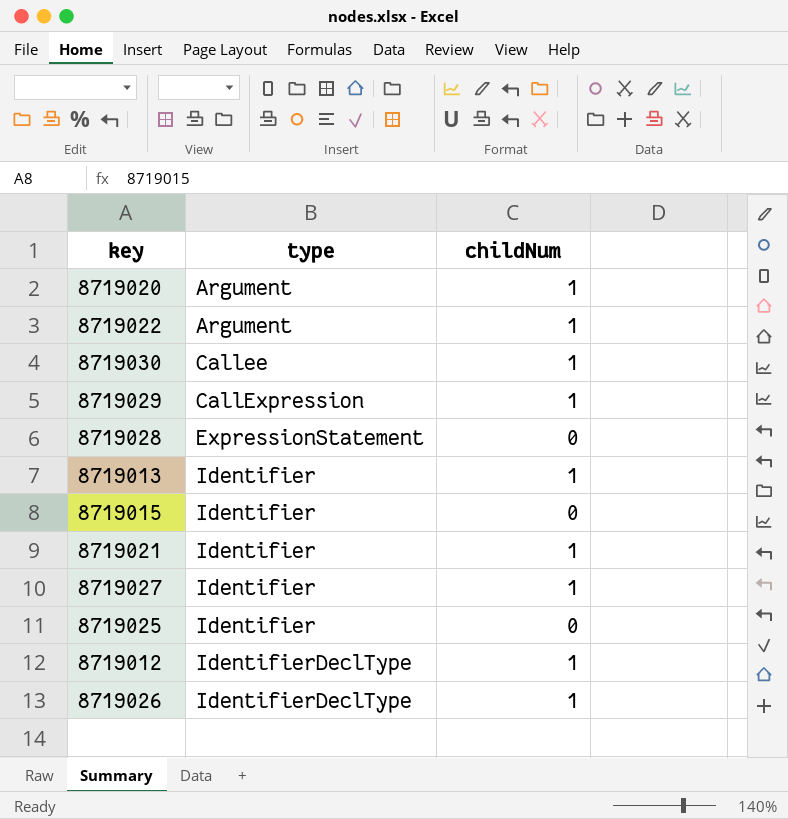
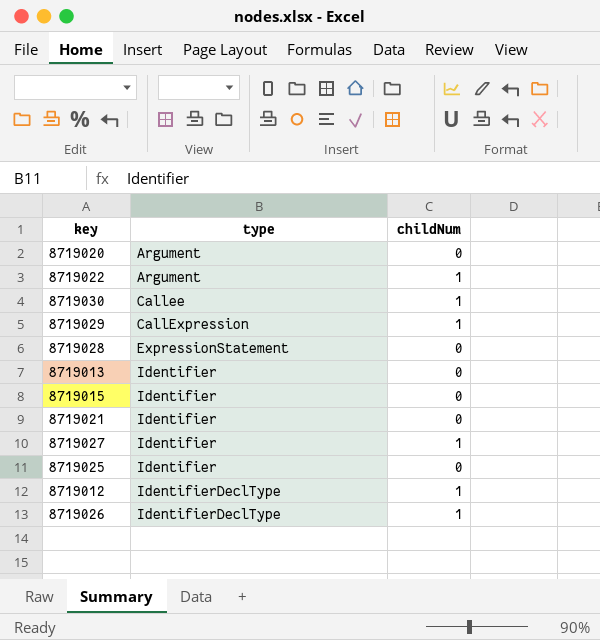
8719020 | childNum: 1 -> 0
8719013 | childNum: 1 -> 0
8719021 | childNum: 1 -> 0

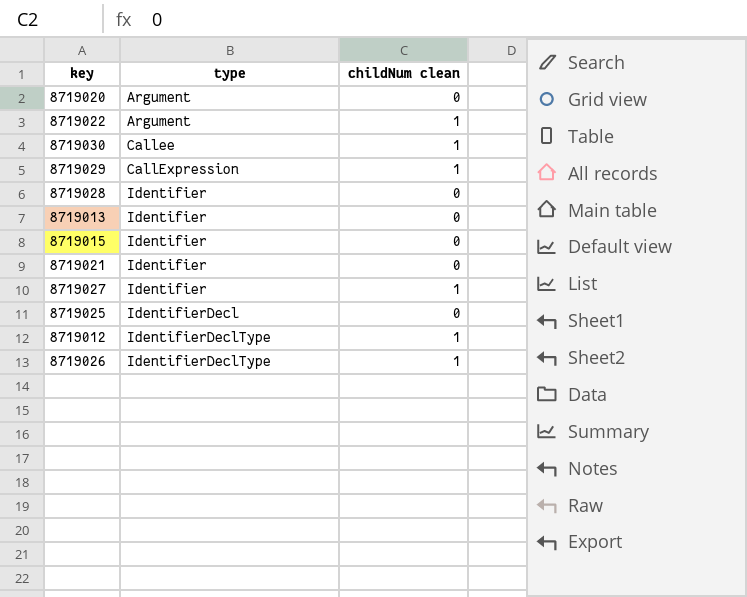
column name: childNum -> childNum clean
8719028 | type: ExpressionStatement -> Identifier
8719025 | type: Identifier -> IdentifierDecl

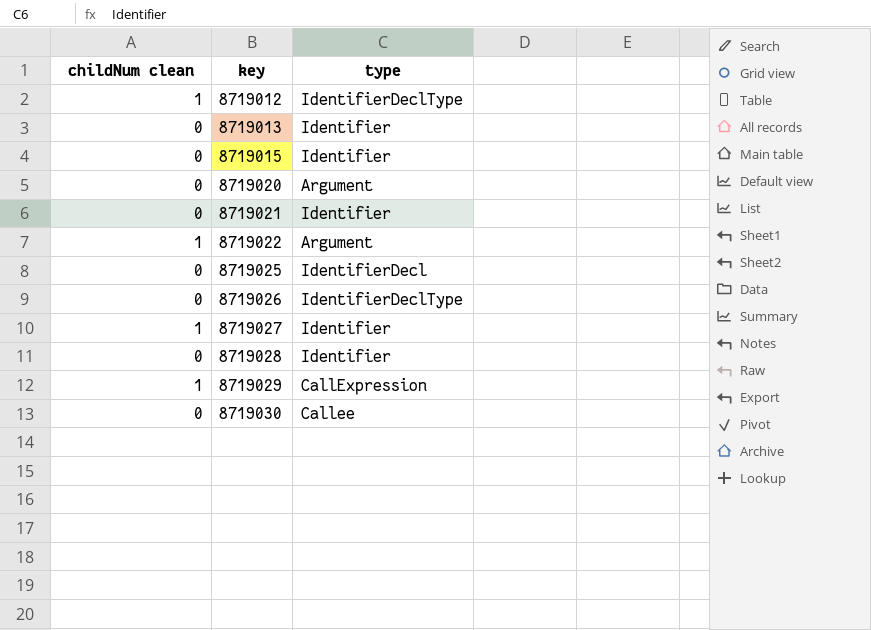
row order: type ascending -> key ascending
column childNum clean | position: 3 -> 1
8719026 | childNum clean: 1 -> 0
8719030 | childNum clean: 1 -> 0

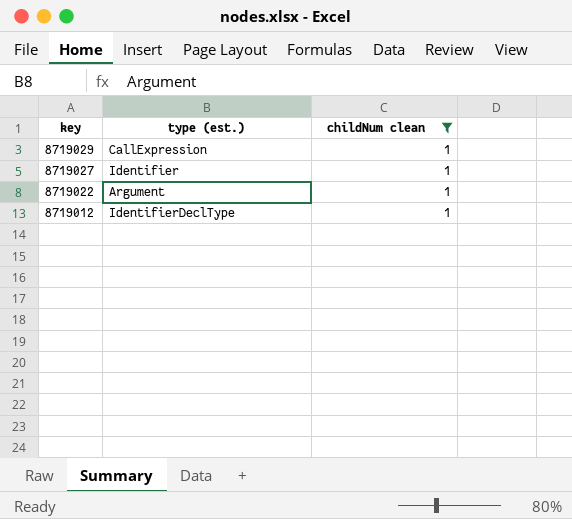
filter: none -> childNum clean = 1
row order: key ascending -> key descending
column name: type -> type (est.)
column childNum clean | position: 1 -> 3

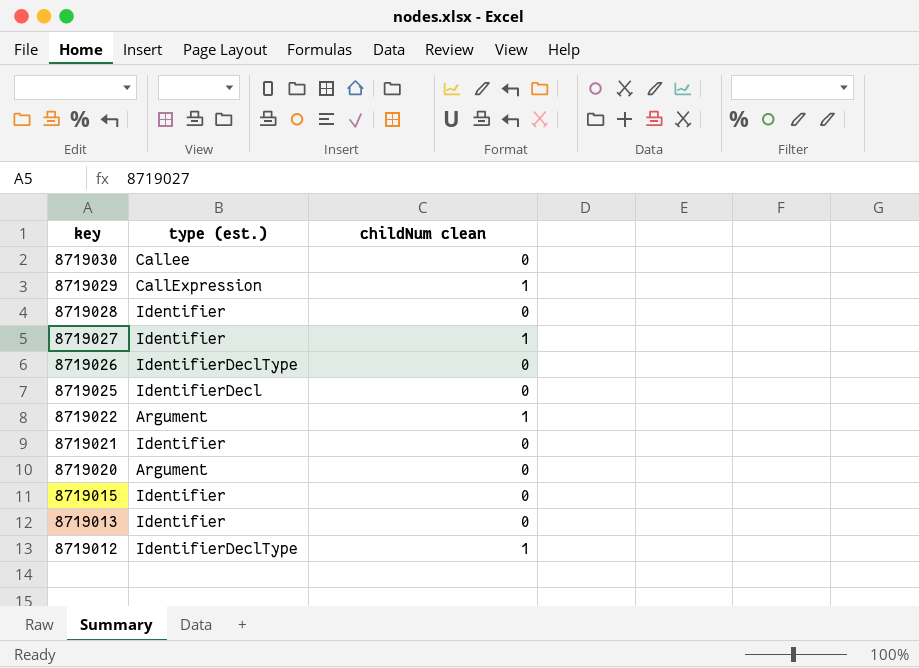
filter: childNum clean = 1 -> none

